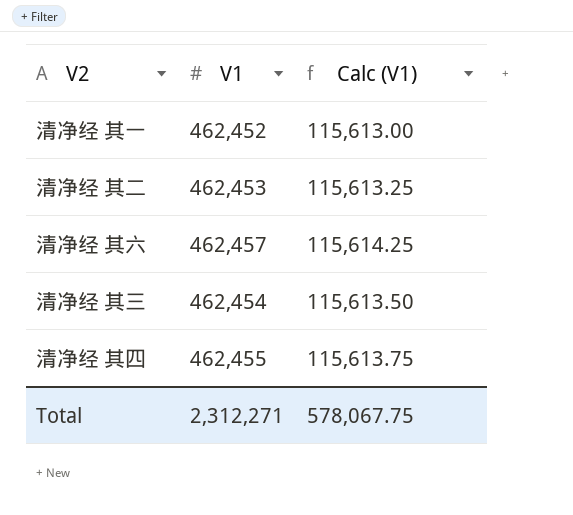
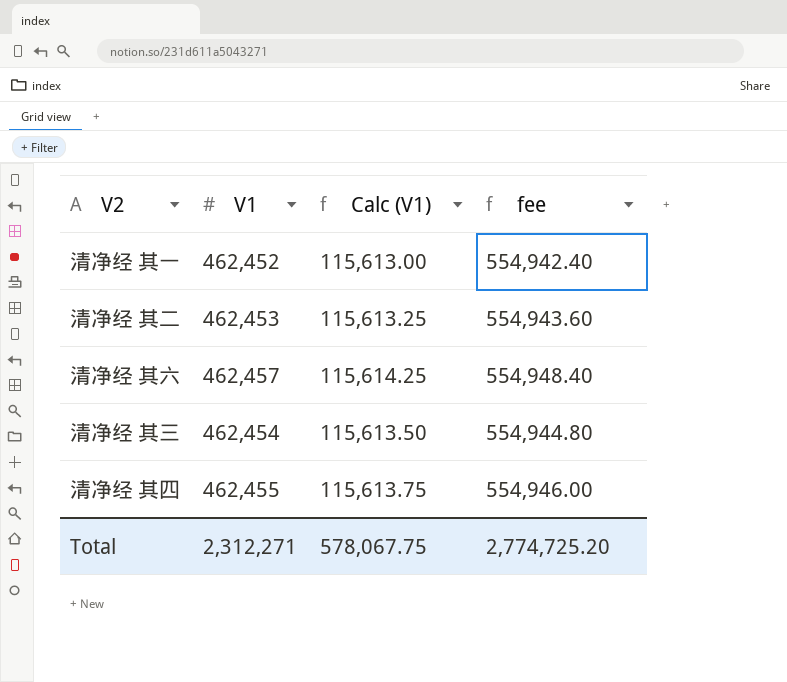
column fee | formula: none -> [V1] * 1.2

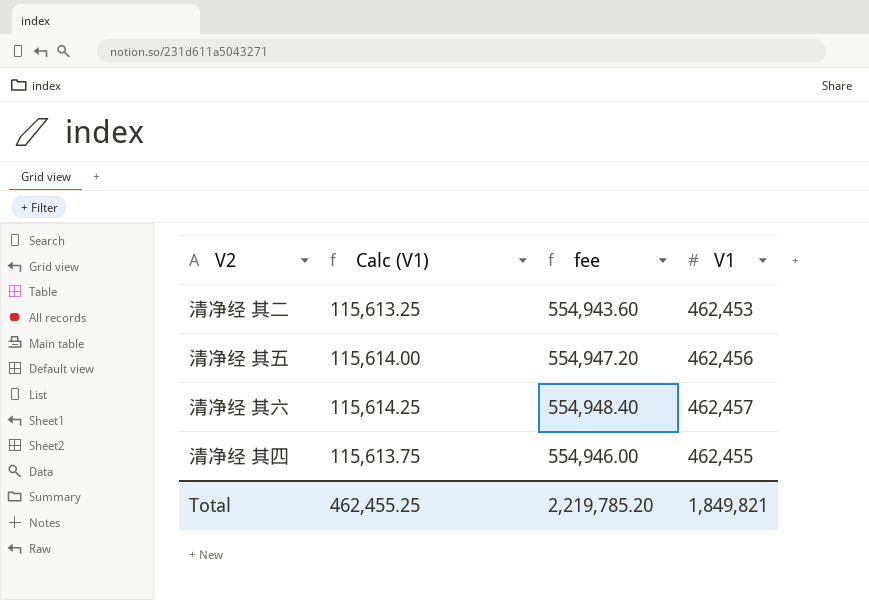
column V1 | position: 2 -> 4
row 清净经 其一: 462,452 | 115,613.00 | 554,942.40 -> none
row 清净经 其三: 462,454 | 115,613.50 | 554,944.80 -> none
row 清净经 其五: none -> 115,614.00 | 554,947.20 | 462,456
Total | Calc (V1): 578,067.75 -> 462,455.25
Total | fee: 2,774,725.20 -> 2,219,785.20
Total | V1: 2,312,271 -> 1,849,821

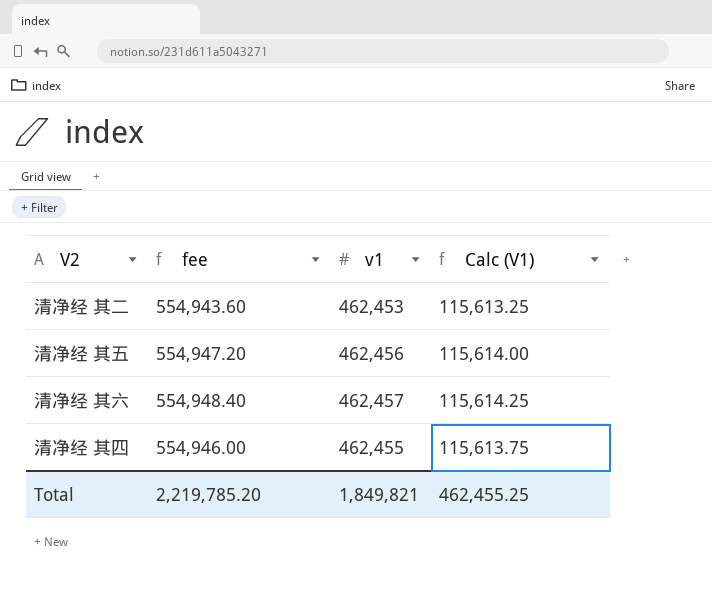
column name: V1 -> v1
column Calc (V1) | position: 2 -> 4

